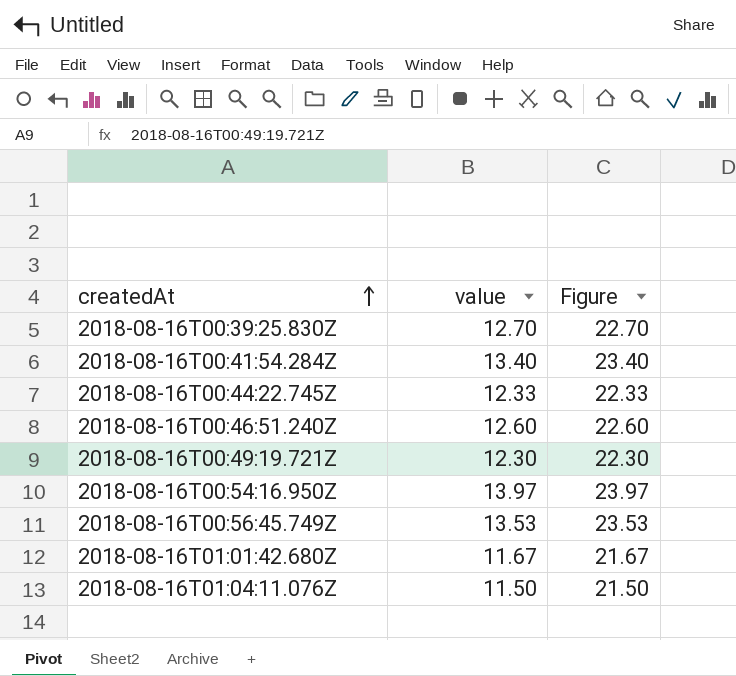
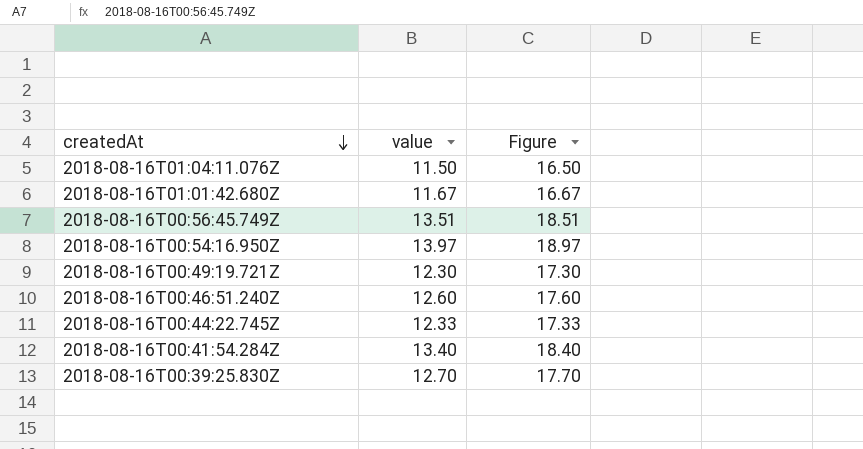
row order: createdAt ascending -> createdAt descending
column Figure | formula: [value] + 10 -> [value] + 5
2018-08-16T00:56:45.749Z | value: 13.53 -> 13.51

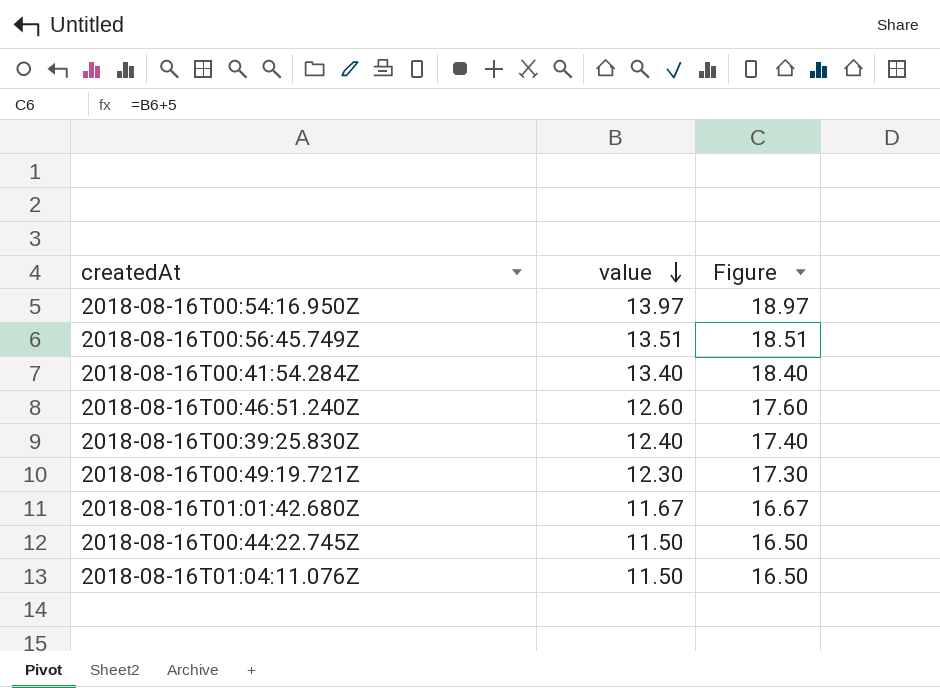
row order: createdAt descending -> value descending
2018-08-16T00:39:25.830Z | value: 12.70 -> 12.40
2018-08-16T00:39:25.830Z | Figure: 17.70 -> 17.40
2018-08-16T00:44:22.745Z | value: 12.33 -> 11.50
2018-08-16T00:44:22.745Z | Figure: 17.33 -> 16.50

